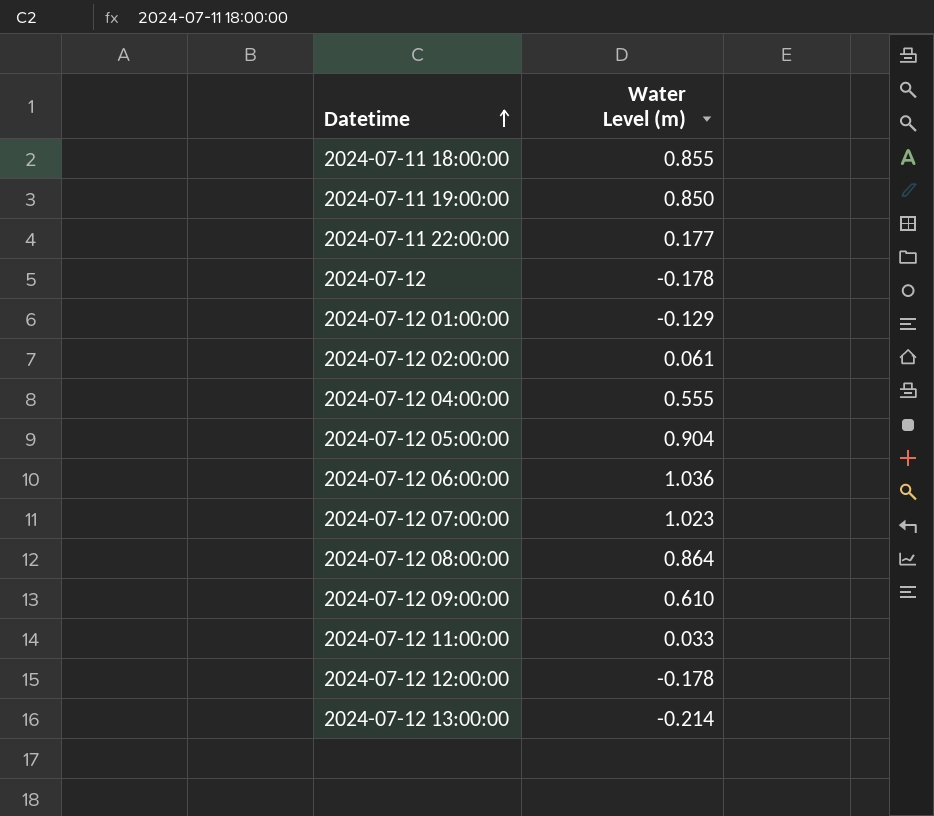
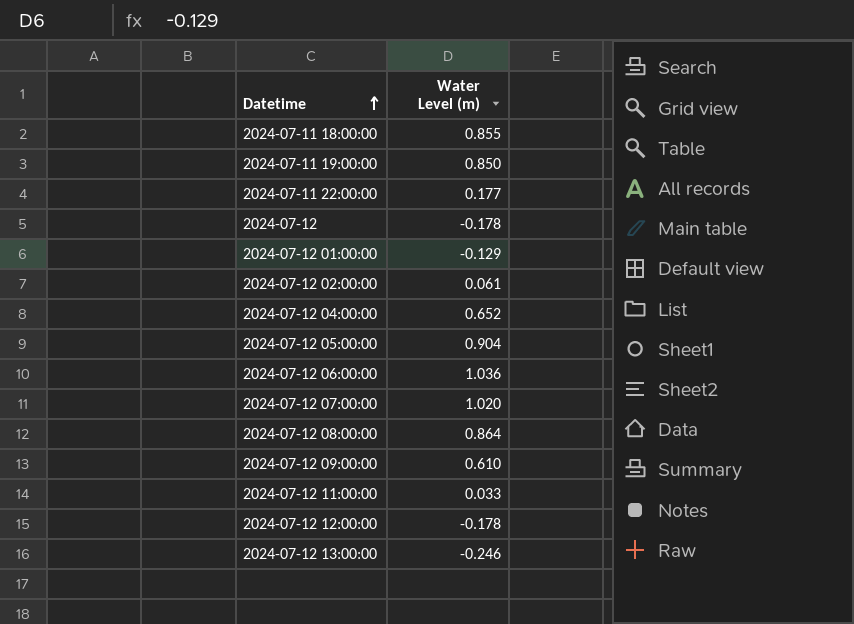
2024-07-12 04:00:00 | Water Level (m): 0.555 -> 0.652
2024-07-12 07:00:00 | Water Level (m): 1.023 -> 1.020
2024-07-12 13:00:00 | Water Level (m): -0.214 -> -0.246

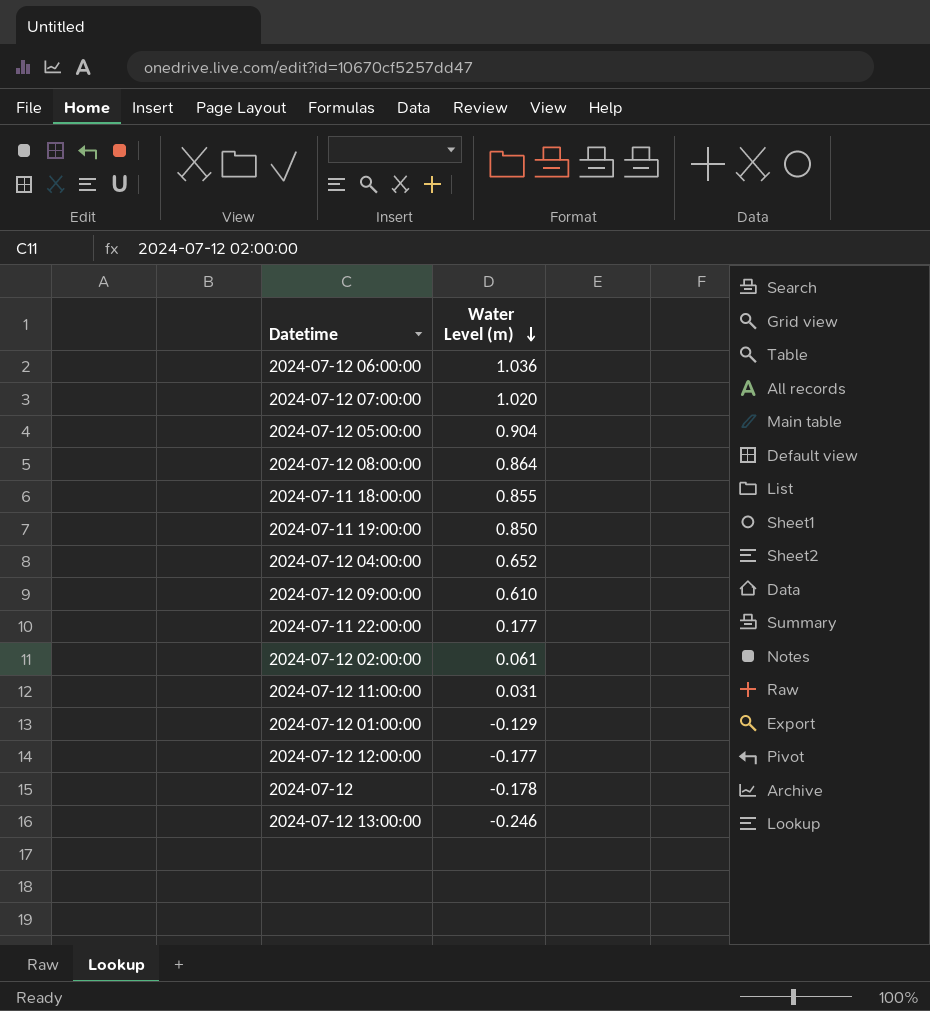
row order: Datetime ascending -> Water Level (m) descending
2024-07-12 11:00:00 | Water Level (m): 0.033 -> 0.031
2024-07-12 12:00:00 | Water Level (m): -0.178 -> -0.177

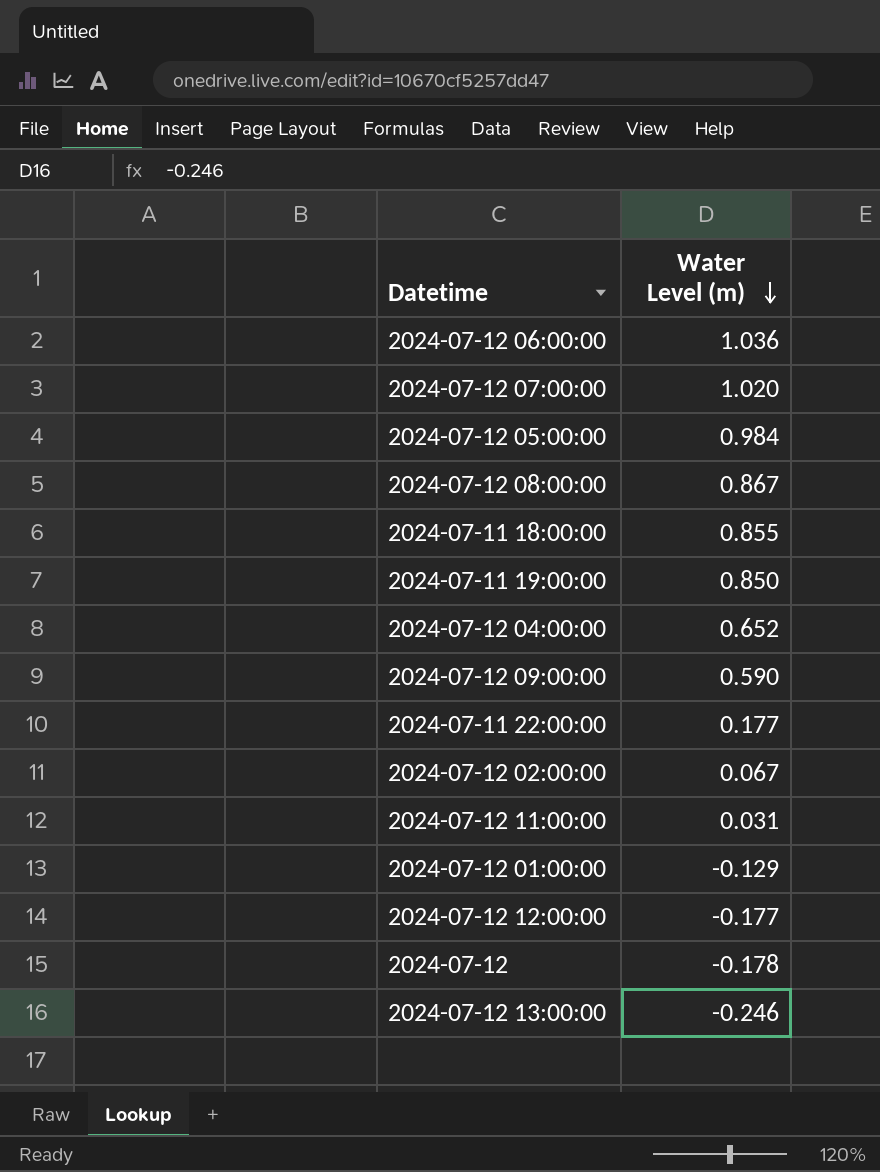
2024-07-12 05:00:00 | Water Level (m): 0.904 -> 0.984
2024-07-12 08:00:00 | Water Level (m): 0.864 -> 0.867
2024-07-12 09:00:00 | Water Level (m): 0.610 -> 0.590
2024-07-12 02:00:00 | Water Level (m): 0.061 -> 0.067

